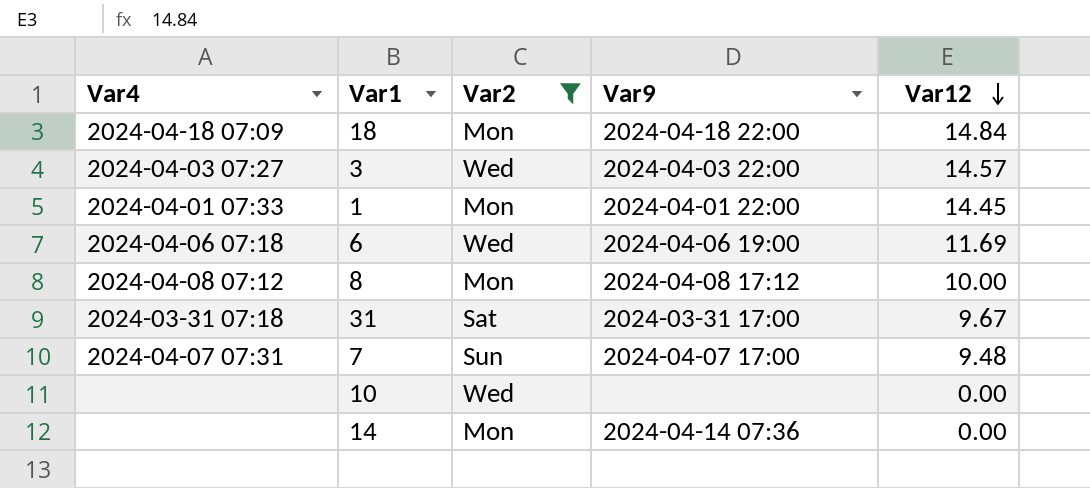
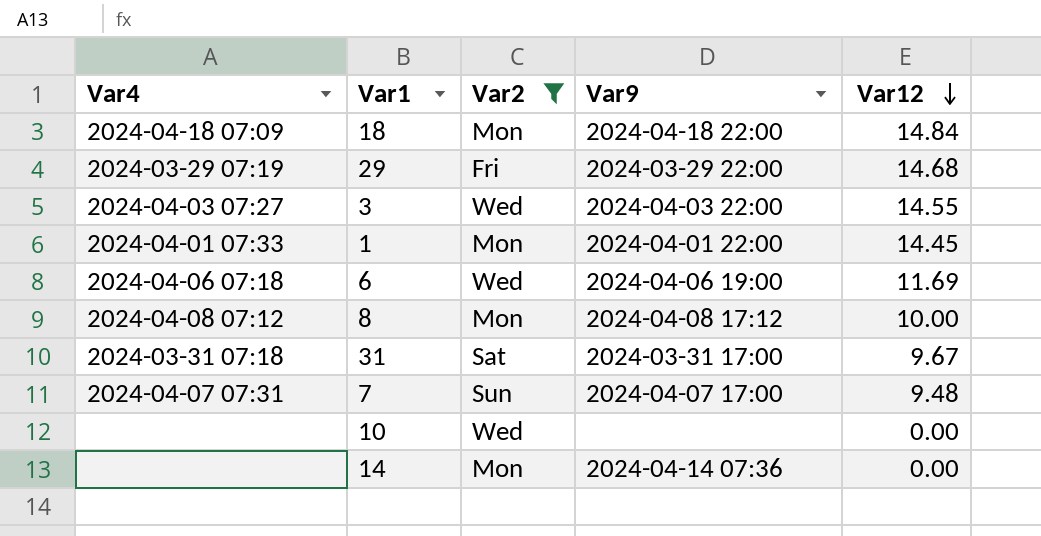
row 29: none -> 2024-03-29 07:19 | Fri | 2024-03-29 22:00 | 14.68
3 | Var12: 14.57 -> 14.55

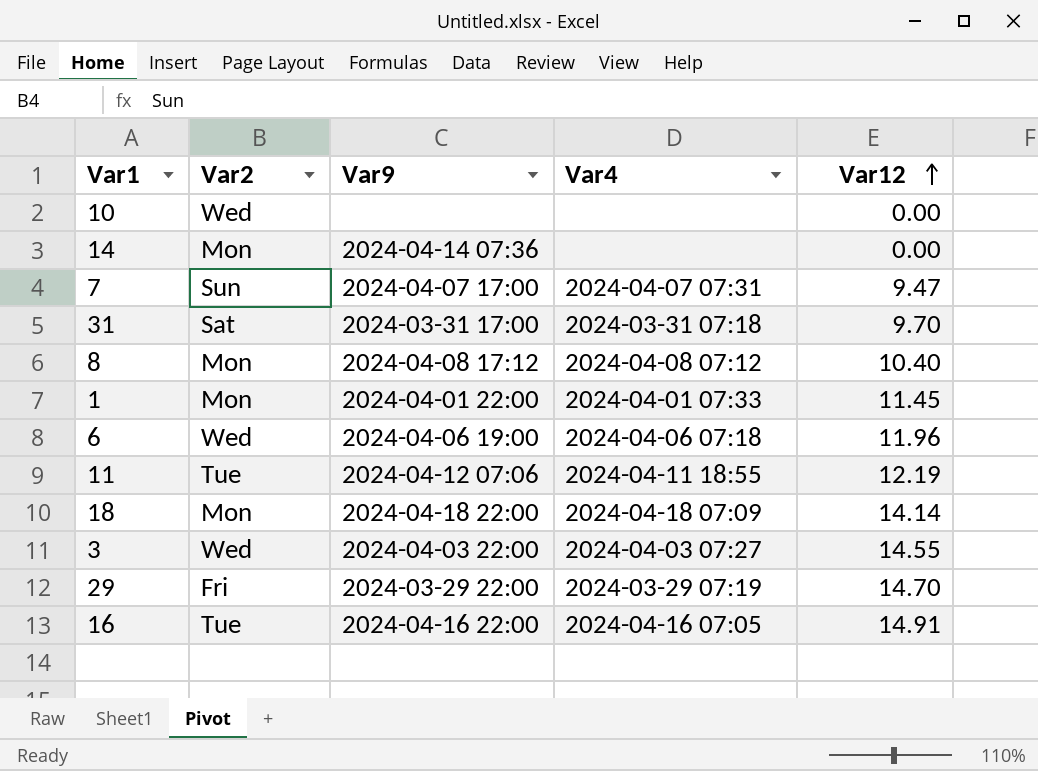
filter: Var2 != Tue -> none
row order: Var12 descending -> Var12 ascending
column Var4 | position: 1 -> 4
7 | Var12: 9.48 -> 9.47
31 | Var12: 9.67 -> 9.70
8 | Var12: 10.00 -> 10.40
1 | Var12: 14.45 -> 11.45
6 | Var12: 11.69 -> 11.96
18 | Var12: 14.84 -> 14.14
29 | Var12: 14.68 -> 14.70

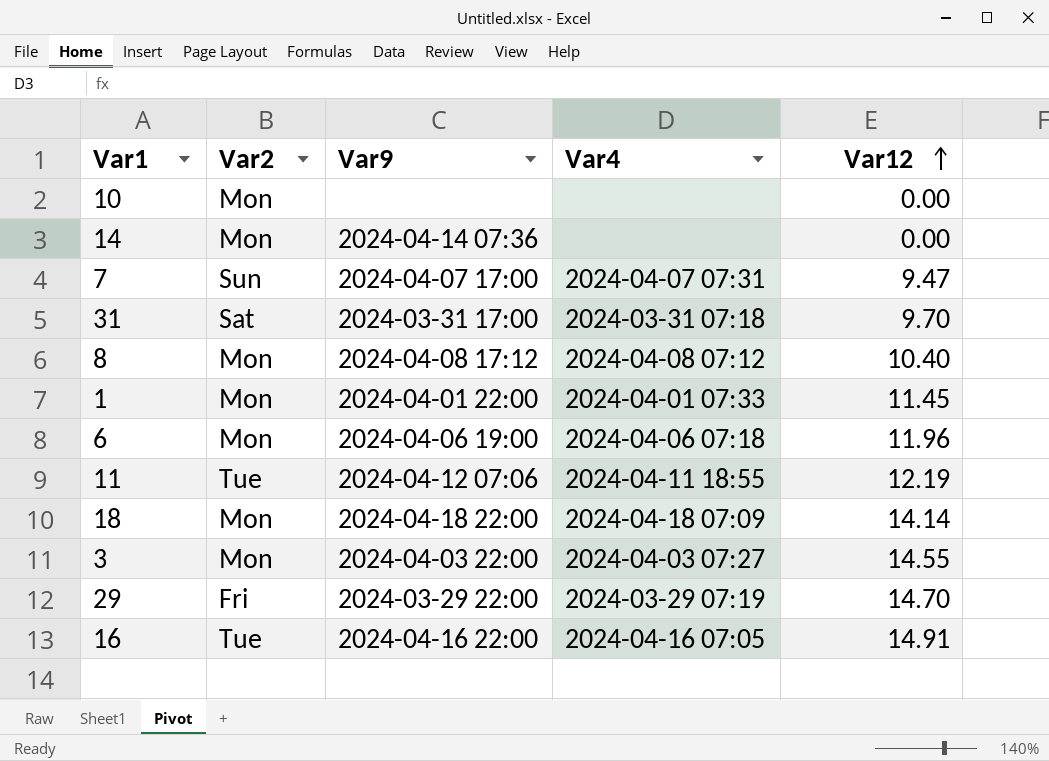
10 | Var2: Wed -> Mon
6 | Var2: Wed -> Mon
3 | Var2: Wed -> Mon

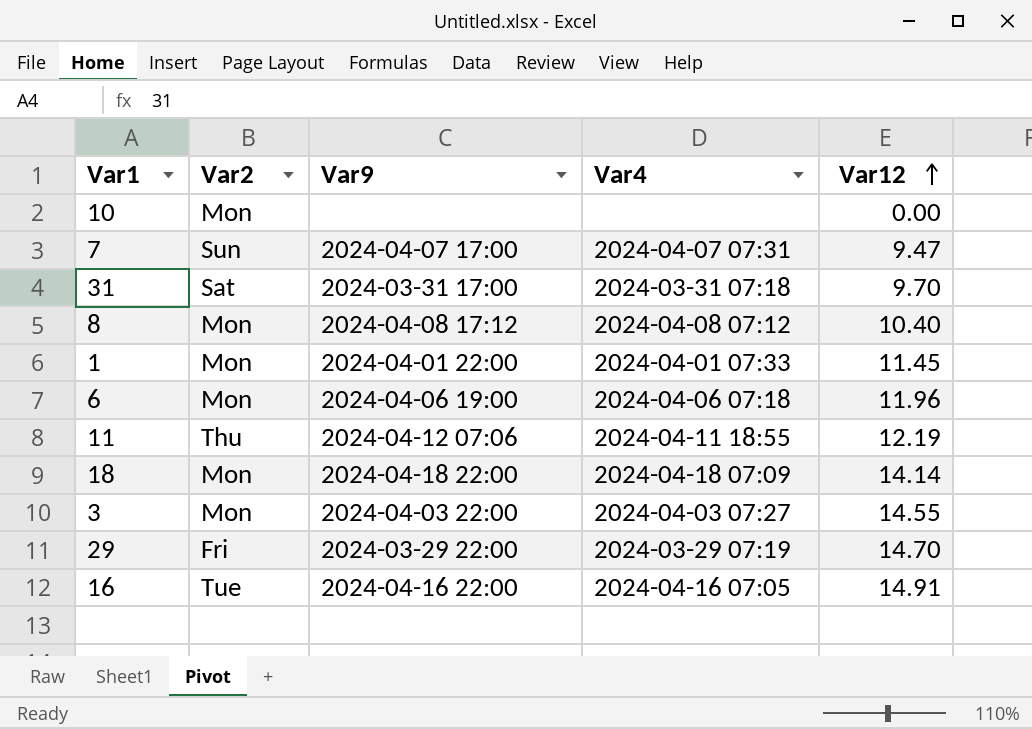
row 14: Mon | 2024-04-14 07:36 | none | 0.00 -> none
11 | Var2: Tue -> Thu

